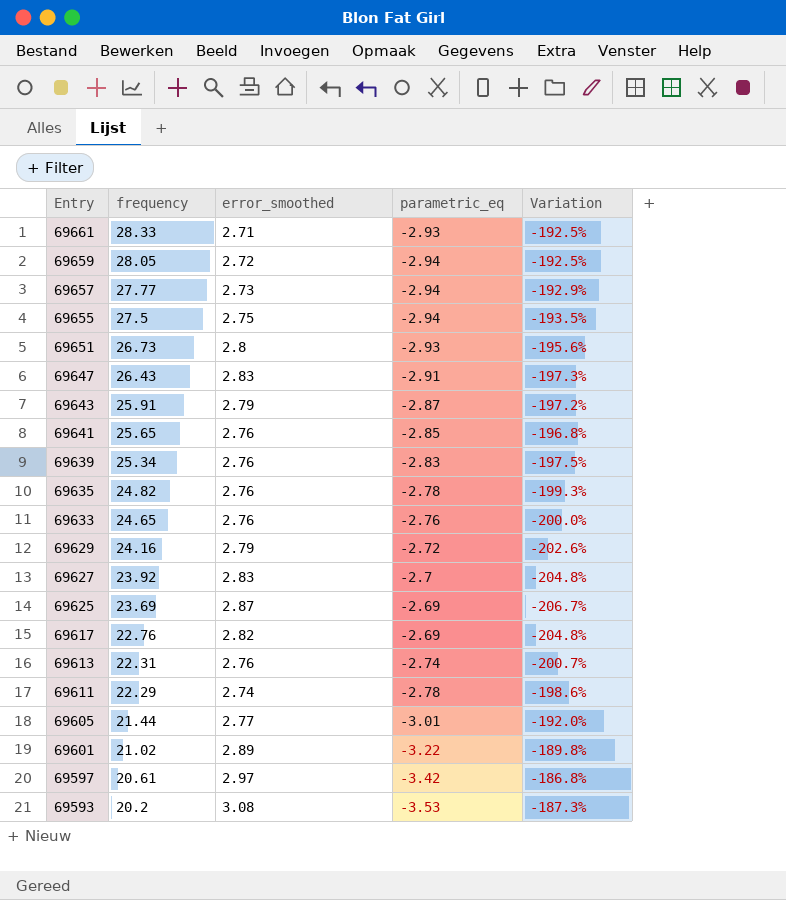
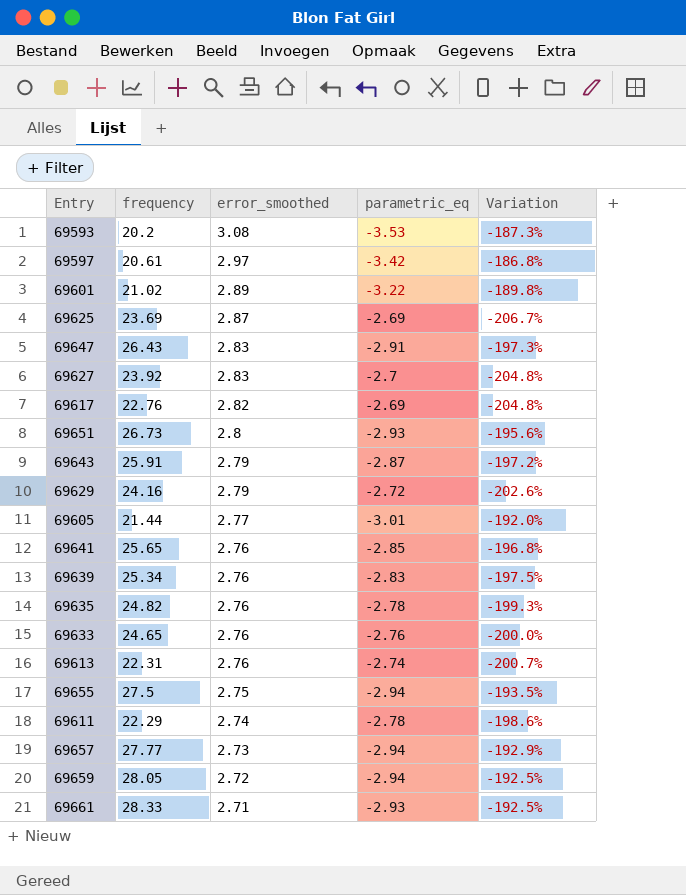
row order: Entry descending -> error_smoothed descending

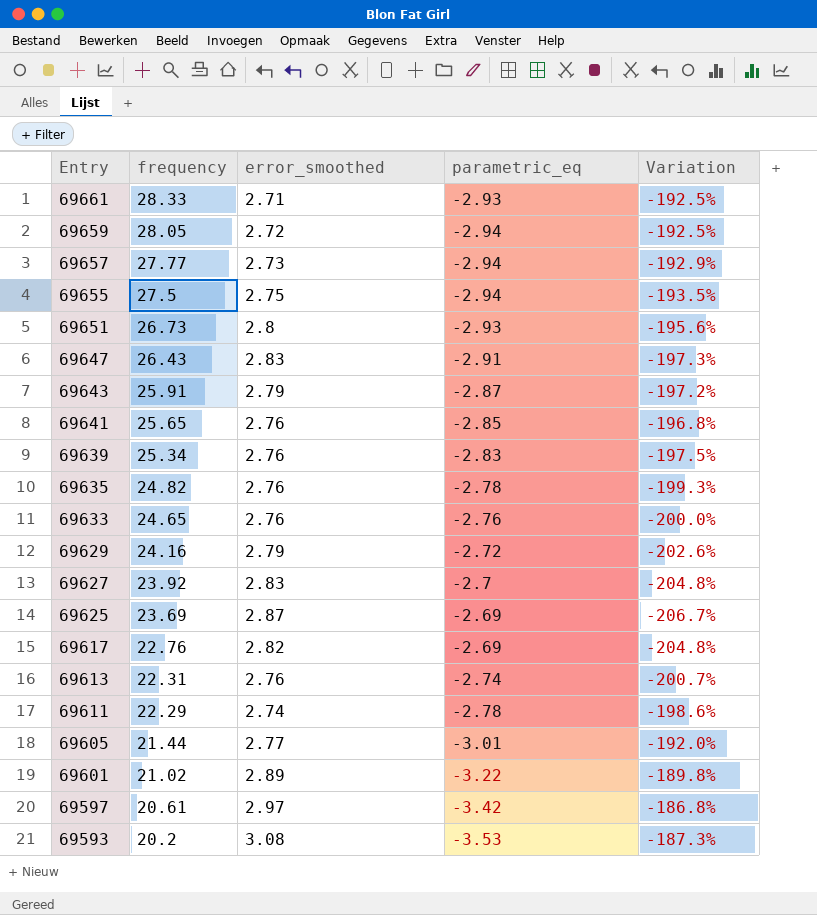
row order: error_smoothed descending -> Entry descending

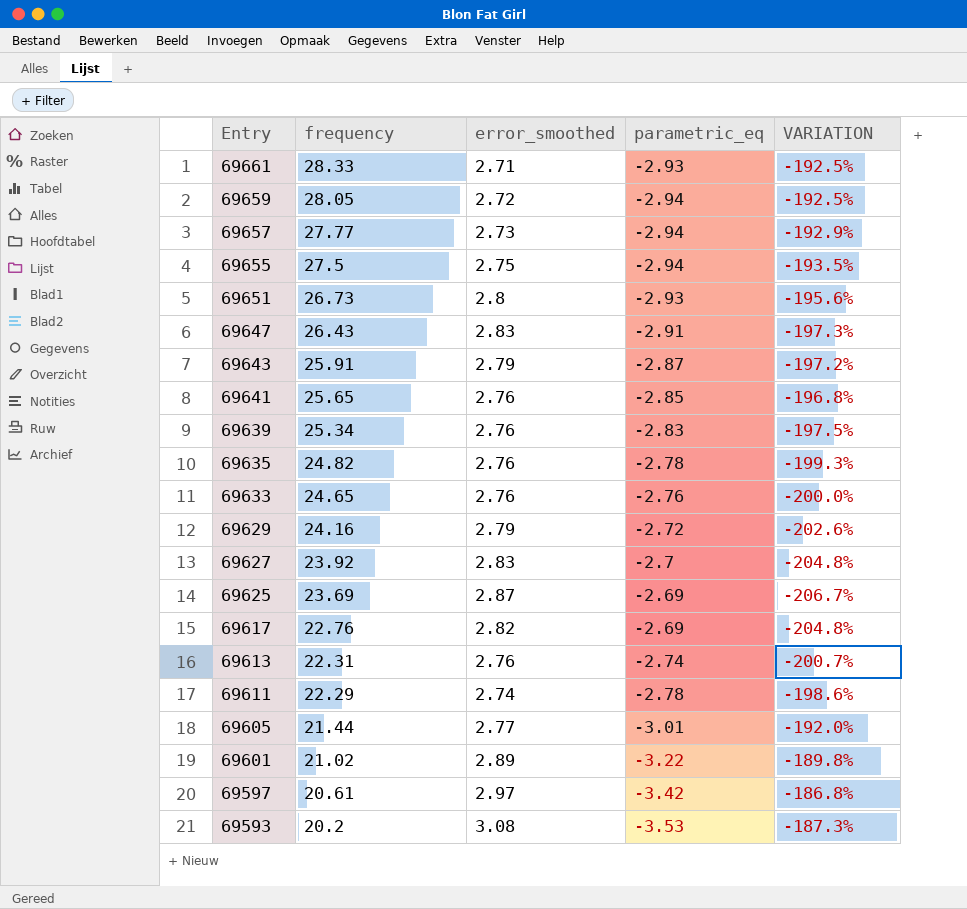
column name: Variation -> VARIATION

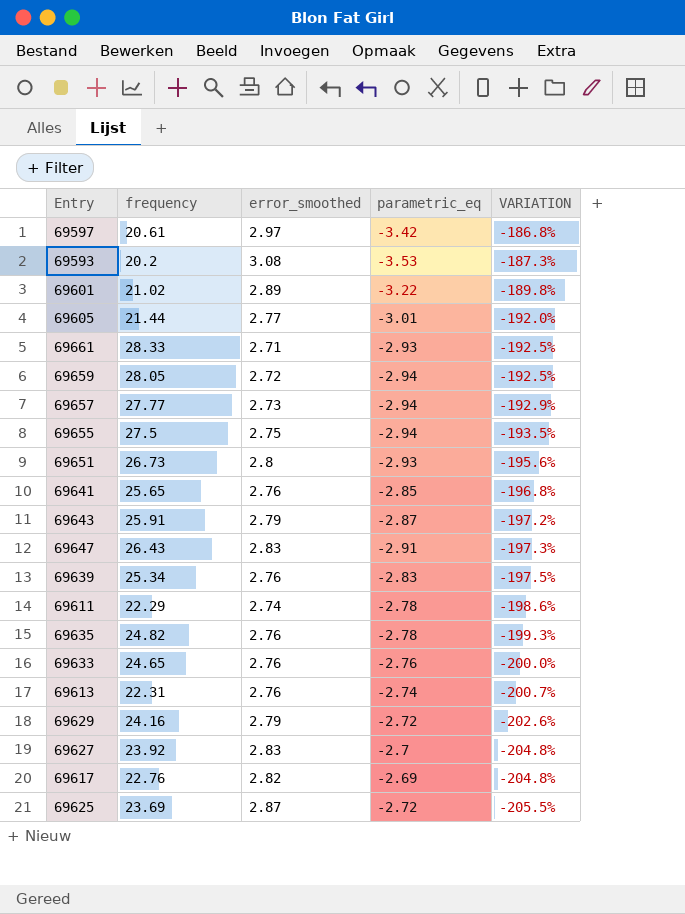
row order: Entry descending -> VARIATION descending
69625 | parametric_eq: -2.69 -> -2.72
69625 | VARIATION: -206.7% -> -205.5%

